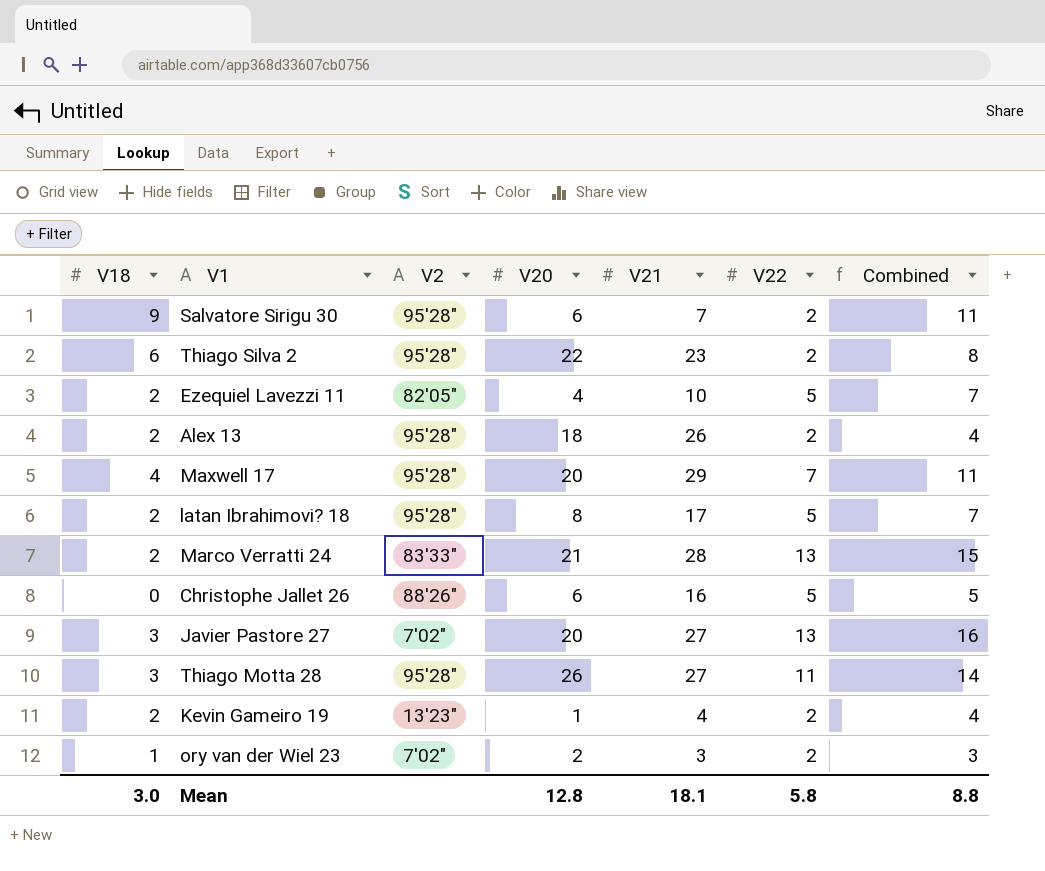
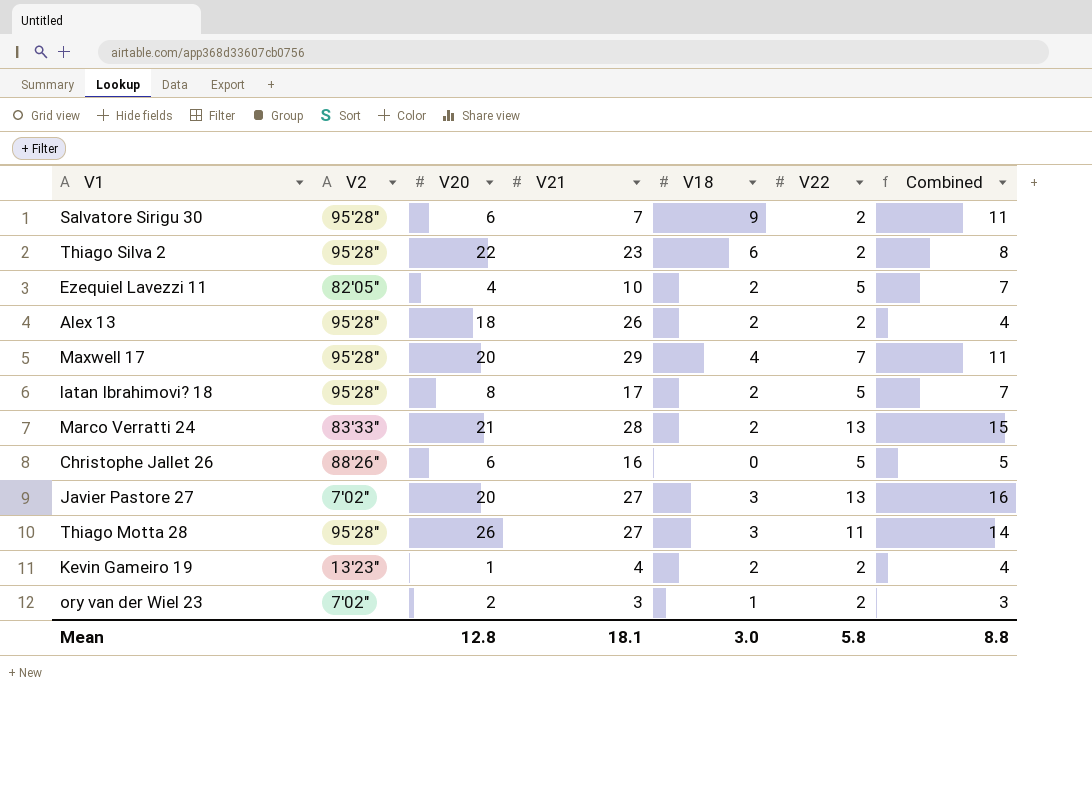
column V18 | position: 1 -> 5

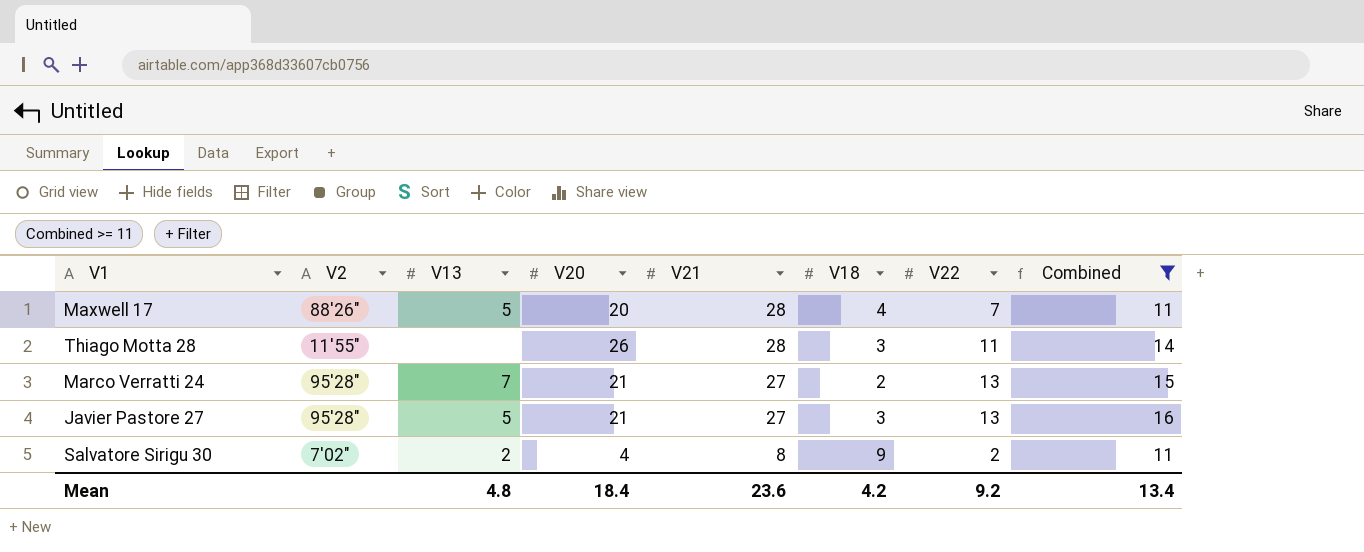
filter: none -> Combined >= 11
row order: none -> V21 descending
column V13 | position: none -> 3
Maxwell 17 | V2: 95'28" -> 88'26"
Maxwell 17 | V21: 29 -> 28
Thiago Motta 28 | V2: 95'28" -> 11'55"
Thiago Motta 28 | V21: 27 -> 28
Marco Verratti 24 | V2: 83'33" -> 95'28"
Marco Verratti 24 | V21: 28 -> 27
Javier Pastore 27 | V2: 7'02" -> 95'28"
Javier Pastore 27 | V20: 20 -> 21
Salvatore Sirigu 30 | V2: 95'28" -> 7'02"
Salvatore Sirigu 30 | V20: 6 -> 4
Salvatore Sirigu 30 | V21: 7 -> 8
Mean | V20: 12.8 -> 18.4
Mean | V21: 18.1 -> 23.6
Mean | V18: 3.0 -> 4.2
Mean | V22: 5.8 -> 9.2
Mean | Combined: 8.8 -> 13.4

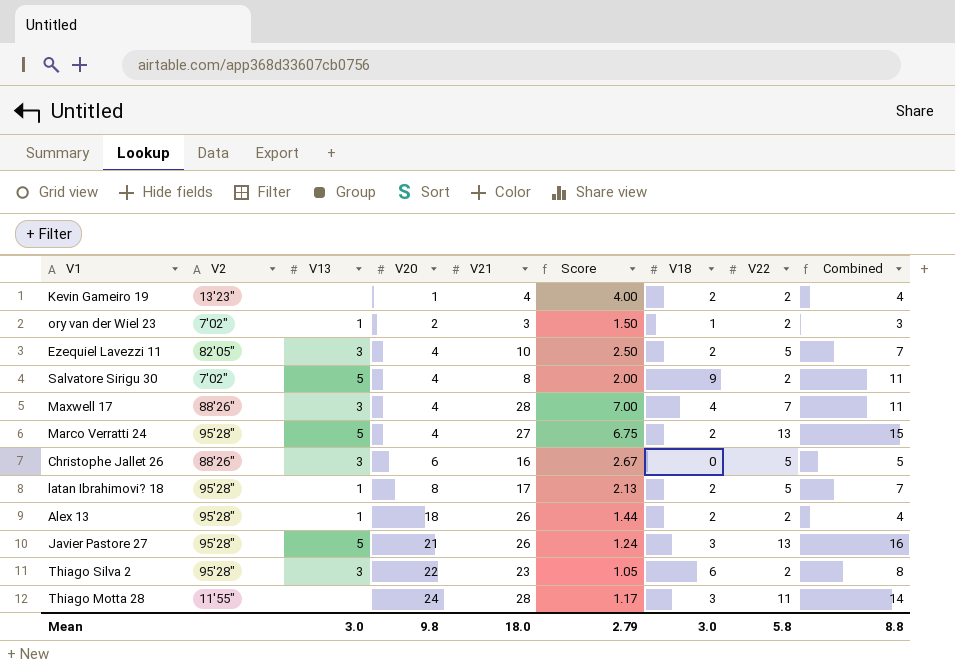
filter: Combined >= 11 -> none
row order: V21 descending -> V20 ascending
column Score | formula: none -> [V21] / [V20]
Salvatore Sirigu 30 | V13: 2 -> 5
Maxwell 17 | V13: 5 -> 3
Maxwell 17 | V20: 20 -> 4
Marco Verratti 24 | V13: 7 -> 5
Marco Verratti 24 | V20: 21 -> 4
Javier Pastore 27 | V21: 27 -> 26
Thiago Motta 28 | V20: 26 -> 24
Mean | V13: 4.8 -> 3.0
Mean | V20: 18.4 -> 9.8
Mean | V21: 23.6 -> 18.0
Mean | V18: 4.2 -> 3.0
Mean | V22: 9.2 -> 5.8
Mean | Combined: 13.4 -> 8.8

